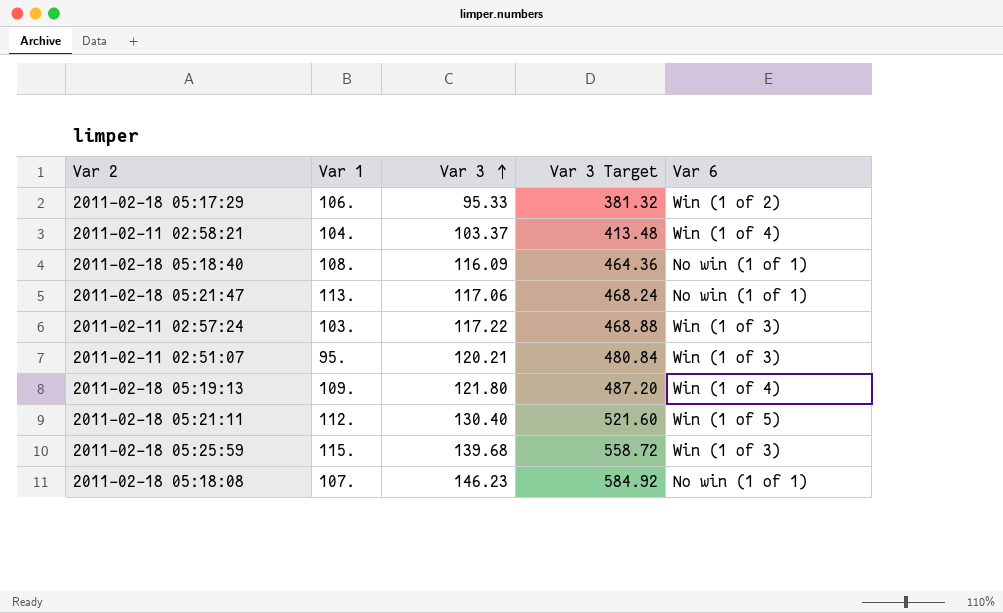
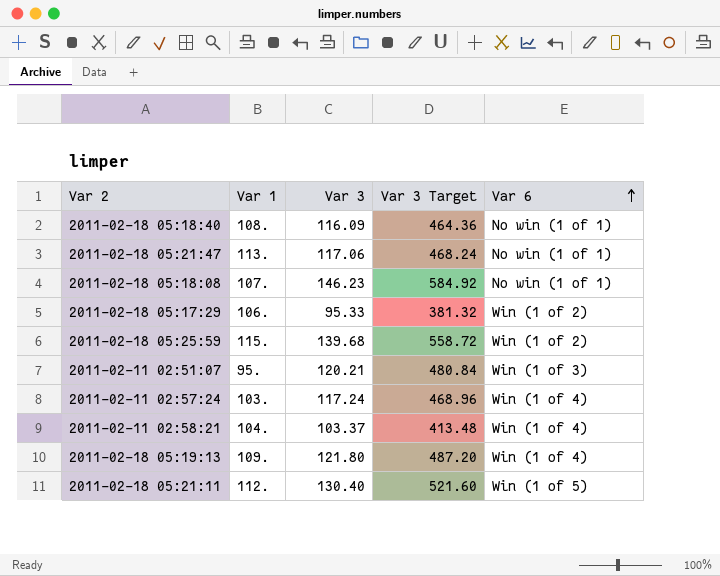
row order: Var 3 ascending -> Var 6 ascending
2011-02-18 05:25:59 | Var 6: Win (1 of 3) -> Win (1 of 2)
2011-02-11 02:57:24 | Var 3: 117.22 -> 117.24
2011-02-11 02:57:24 | Var 3 Target: 468.88 -> 468.96
2011-02-11 02:57:24 | Var 6: Win (1 of 3) -> Win (1 of 4)

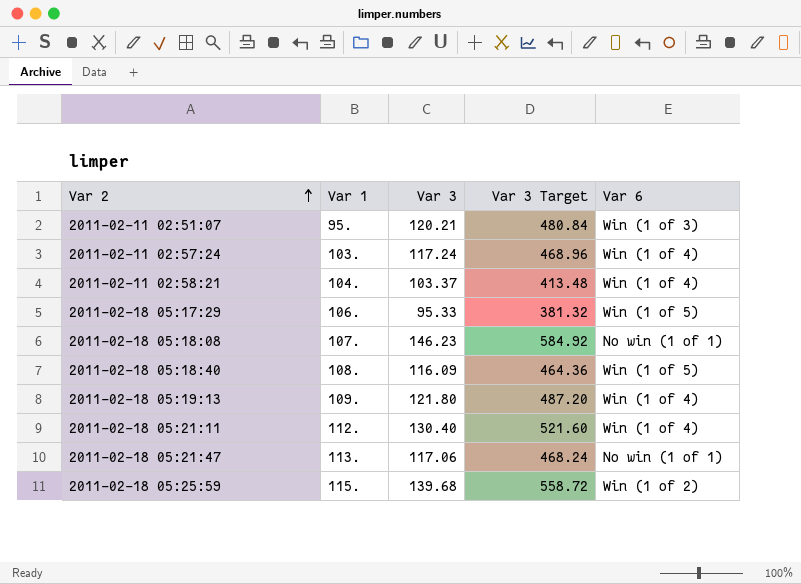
row order: Var 6 ascending -> Var 2 ascending
2011-02-18 05:17:29 | Var 6: Win (1 of 2) -> Win (1 of 5)
2011-02-18 05:18:40 | Var 6: No win (1 of 1) -> Win (1 of 5)
2011-02-18 05:21:11 | Var 6: Win (1 of 5) -> Win (1 of 4)

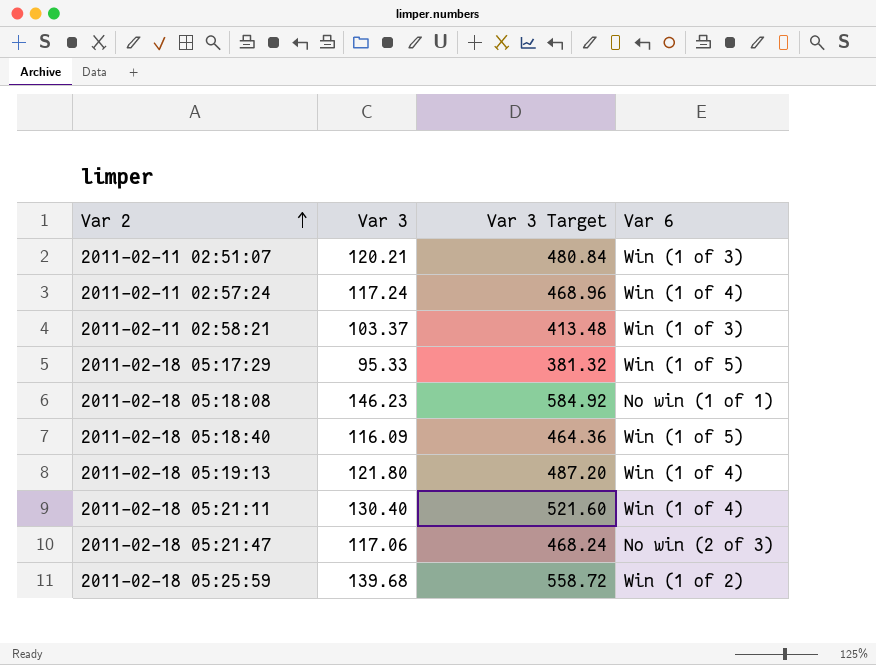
column Var 1 | position: 2 -> none
2011-02-11 02:58:21 | Var 6: Win (1 of 4) -> Win (1 of 3)
2011-02-18 05:21:47 | Var 6: No win (1 of 1) -> No win (2 of 3)

